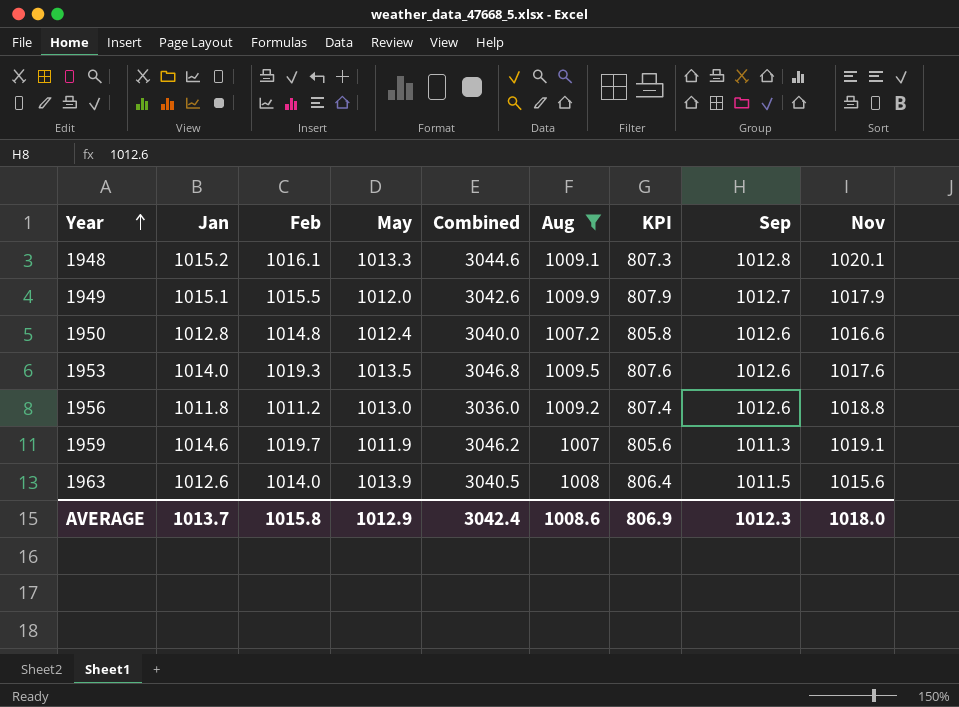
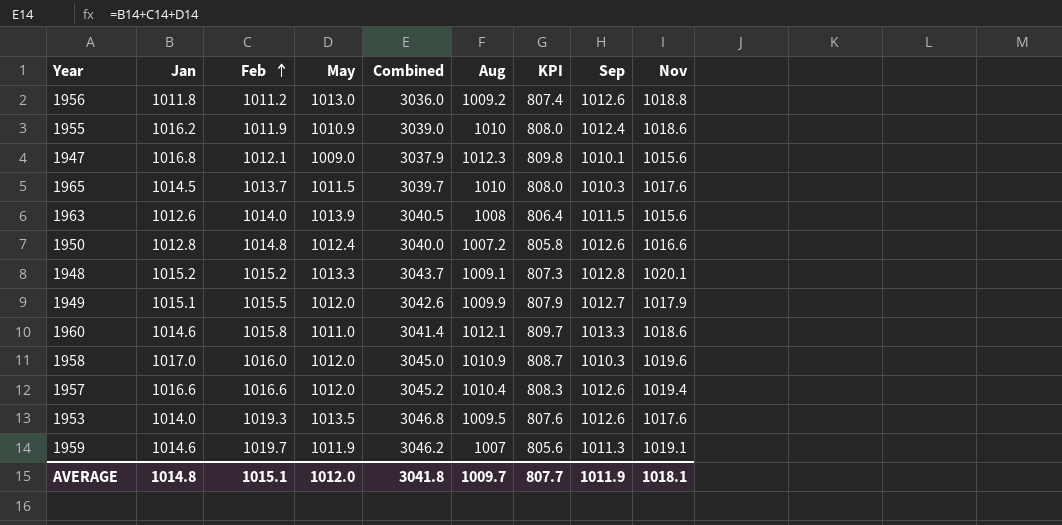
filter: Aug <= 1009.9 -> none
row order: Year ascending -> Feb ascending
1948 | Feb: 1016.1 -> 1015.2
1948 | Combined: 3044.6 -> 3043.7
AVERAGE | Jan: 1013.7 -> 1014.8
AVERAGE | Feb: 1015.8 -> 1015.1
AVERAGE | May: 1012.9 -> 1012.0
AVERAGE | Combined: 3042.4 -> 3041.8
AVERAGE | Aug: 1008.6 -> 1009.7
AVERAGE | KPI: 806.9 -> 807.7
AVERAGE | Sep: 1012.3 -> 1011.9
AVERAGE | Nov: 1018.0 -> 1018.1

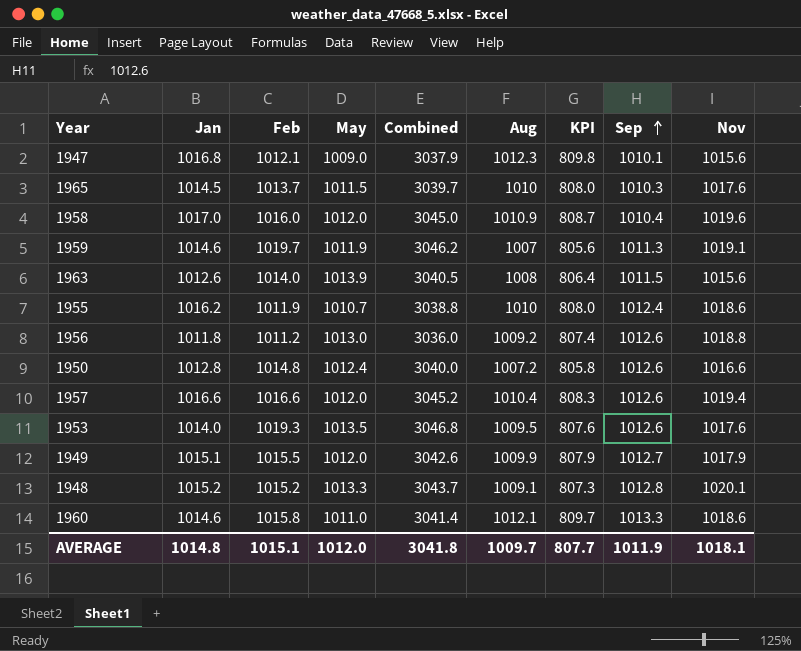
row order: Feb ascending -> Sep ascending
1958 | Sep: 1010.3 -> 1010.4
1955 | May: 1010.9 -> 1010.7
1955 | Combined: 3039.0 -> 3038.8

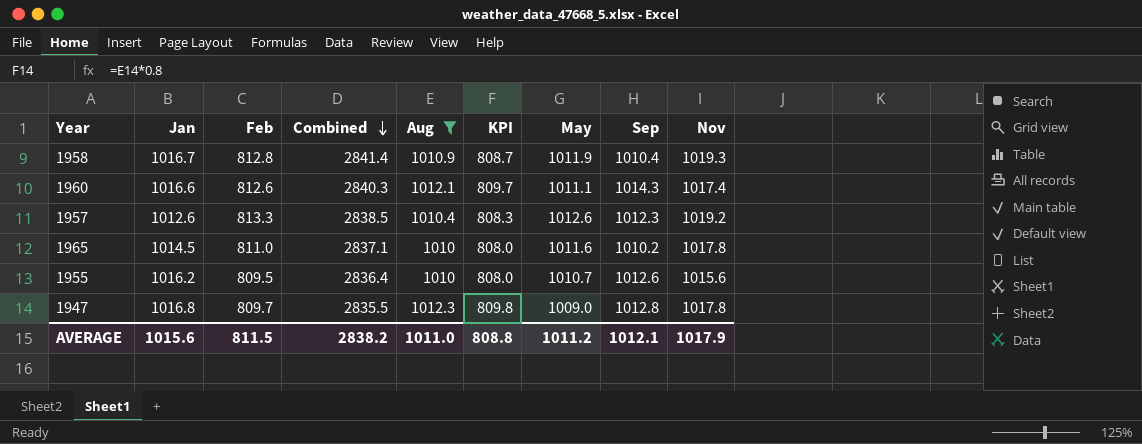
filter: none -> Aug >= 1010
row order: Sep ascending -> Combined descending
column May | position: 4 -> 7
1958 | Jan: 1017.0 -> 1016.7
1958 | Feb: 1016.0 -> 812.8
1958 | Combined: 3045.0 -> 2841.4
1958 | May: 1012.0 -> 1011.9
1958 | Nov: 1019.6 -> 1019.3
1960 | Jan: 1014.6 -> 1016.6
1960 | Feb: 1015.8 -> 812.6
1960 | Combined: 3041.4 -> 2840.3
1960 | May: 1011.0 -> 1011.1
1960 | Sep: 1013.3 -> 1014.3
1960 | Nov: 1018.6 -> 1017.4
1957 | Jan: 1016.6 -> 1012.6
1957 | Feb: 1016.6 -> 813.3
1957 | Combined: 3045.2 -> 2838.5
1957 | May: 1012.0 -> 1012.6
1957 | Sep: 1012.6 -> 1012.3
1957 | Nov: 1019.4 -> 1019.2
1965 | Feb: 1013.7 -> 811.0
1965 | Combined: 3039.7 -> 2837.1
1965 | May: 1011.5 -> 1011.6
1965 | Sep: 1010.3 -> 1010.2
1965 | Nov: 1017.6 -> 1017.8
1955 | Feb: 1011.9 -> 809.5
1955 | Combined: 3038.8 -> 2836.4
1955 | Sep: 1012.4 -> 1012.6
1955 | Nov: 1018.6 -> 1015.6
1947 | Feb: 1012.1 -> 809.7
1947 | Combined: 3037.9 -> 2835.5
1947 | Sep: 1010.1 -> 1012.8
1947 | Nov: 1015.6 -> 1017.8
AVERAGE | Jan: 1014.8 -> 1015.6
AVERAGE | Feb: 1015.1 -> 811.5
AVERAGE | Combined: 3041.8 -> 2838.2
AVERAGE | Aug: 1009.7 -> 1011.0
AVERAGE | KPI: 807.7 -> 808.8
AVERAGE | May: 1012.0 -> 1011.2
AVERAGE | Sep: 1011.9 -> 1012.1
AVERAGE | Nov: 1018.1 -> 1017.9

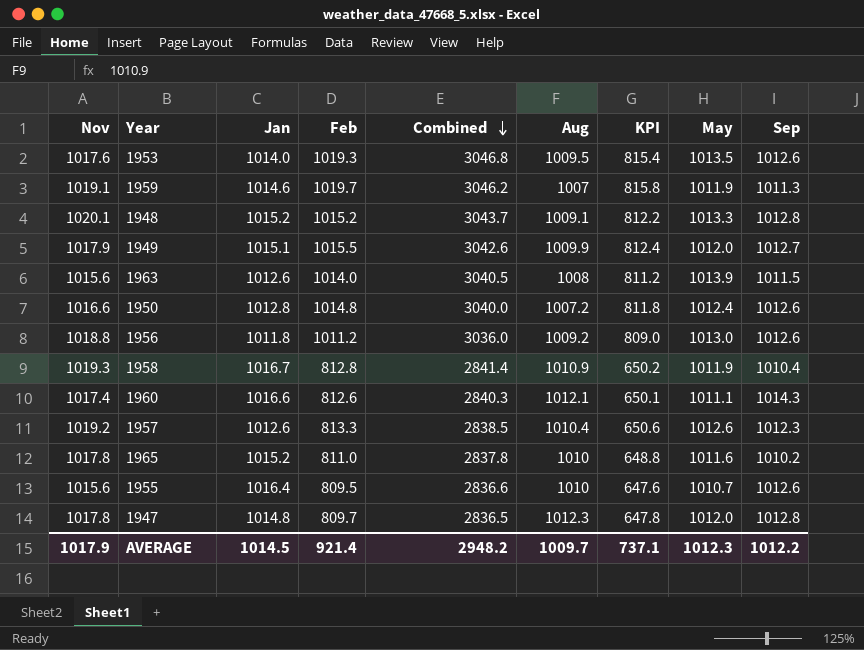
filter: Aug >= 1010 -> none
column Nov | position: 9 -> 1
column KPI | formula: [Aug] * 0.8 -> [Feb] * 0.8
1965 | Jan: 1014.5 -> 1015.2
1965 | Combined: 2837.1 -> 2837.8
1955 | Jan: 1016.2 -> 1016.4
1955 | Combined: 2836.4 -> 2836.6
1947 | Jan: 1016.8 -> 1014.8
1947 | Combined: 2835.5 -> 2836.5
1947 | May: 1009.0 -> 1012.0
AVERAGE | Jan: 1015.6 -> 1014.5
AVERAGE | Feb: 811.5 -> 921.4
AVERAGE | Combined: 2838.2 -> 2948.2
AVERAGE | Aug: 1011.0 -> 1009.7
AVERAGE | KPI: 808.8 -> 737.1
AVERAGE | May: 1011.2 -> 1012.3
AVERAGE | Sep: 1012.1 -> 1012.2

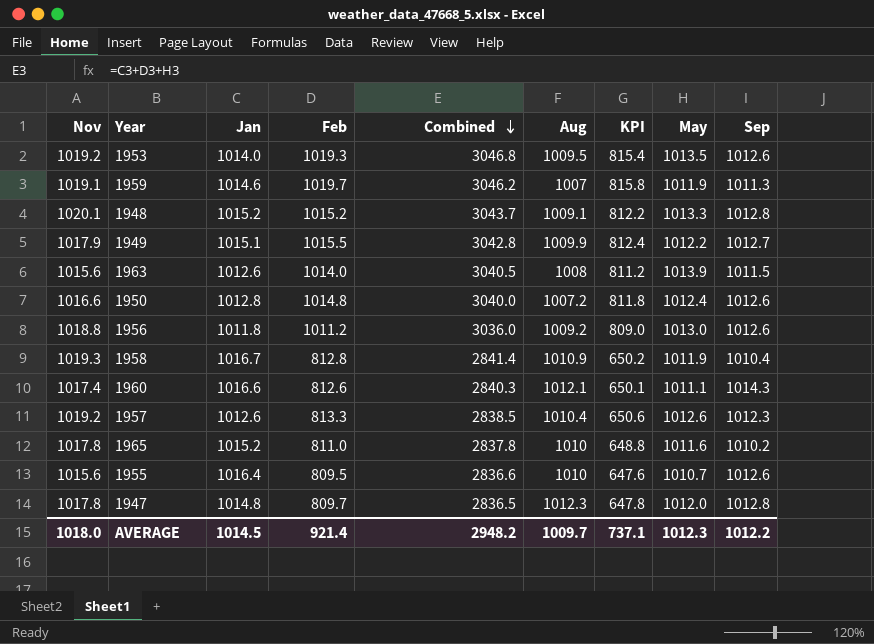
1953 | Nov: 1017.6 -> 1019.2
1949 | Combined: 3042.6 -> 3042.8
1949 | May: 1012.0 -> 1012.2
AVERAGE | Nov: 1017.9 -> 1018.0

